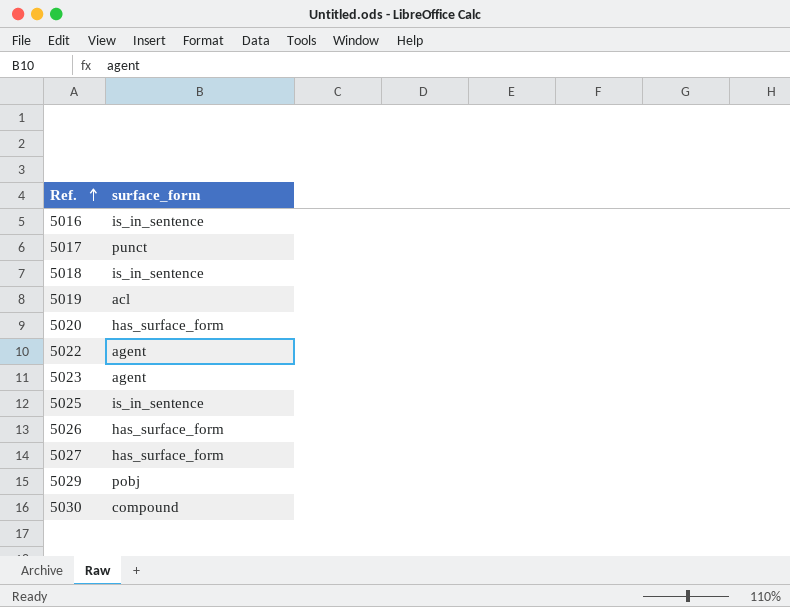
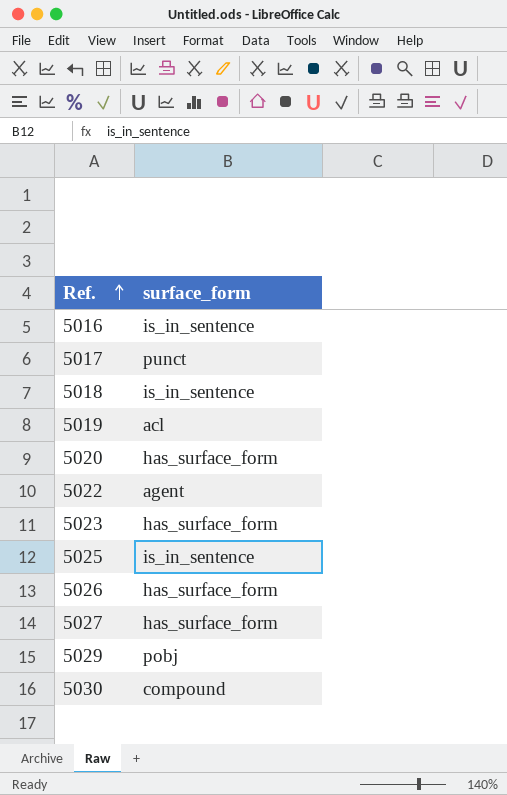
5023 | surface_form: agent -> has_surface_form

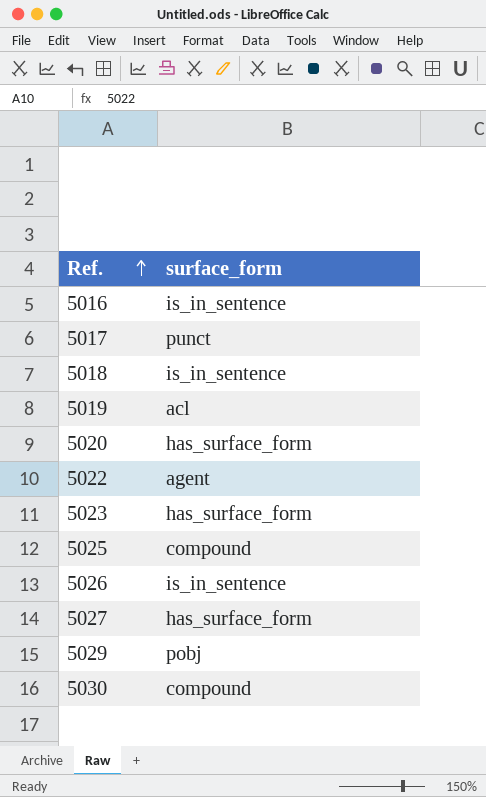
5025 | surface_form: is_in_sentence -> compound
5026 | surface_form: has_surface_form -> is_in_sentence

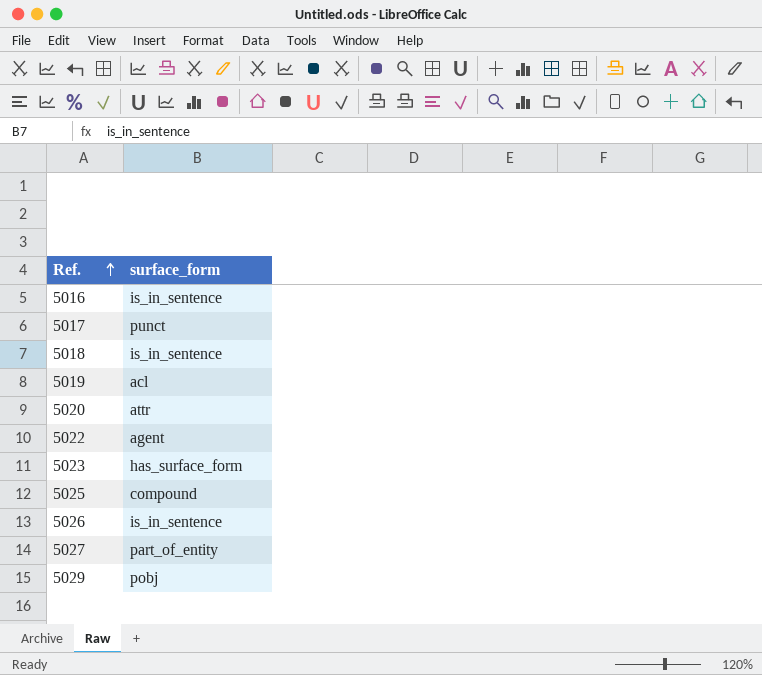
row 5030: compound -> none
5020 | surface_form: has_surface_form -> attr
5027 | surface_form: has_surface_form -> part_of_entity

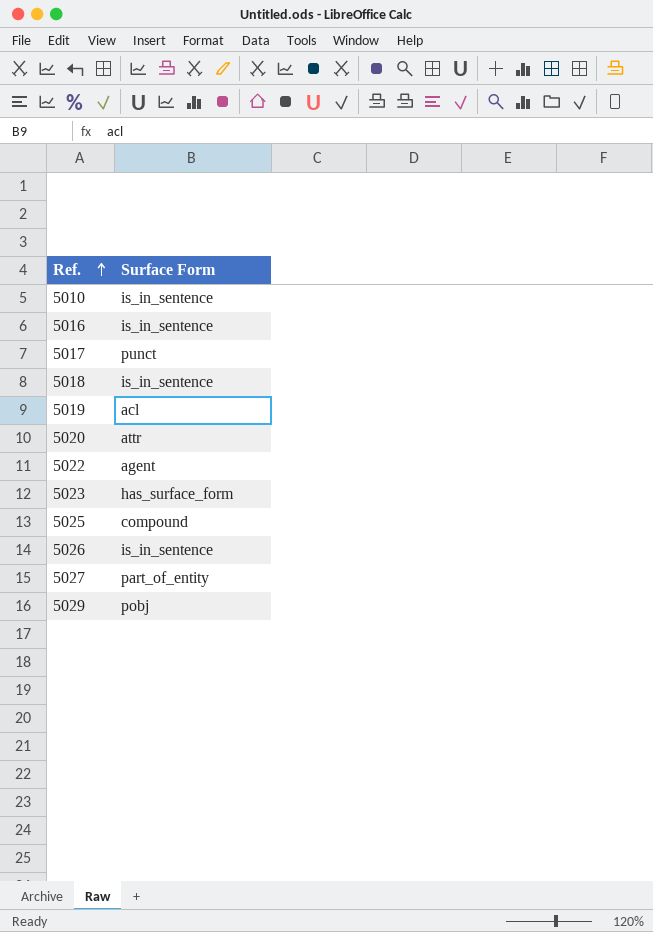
column name: surface_form -> Surface Form
row 5010: none -> is_in_sentence

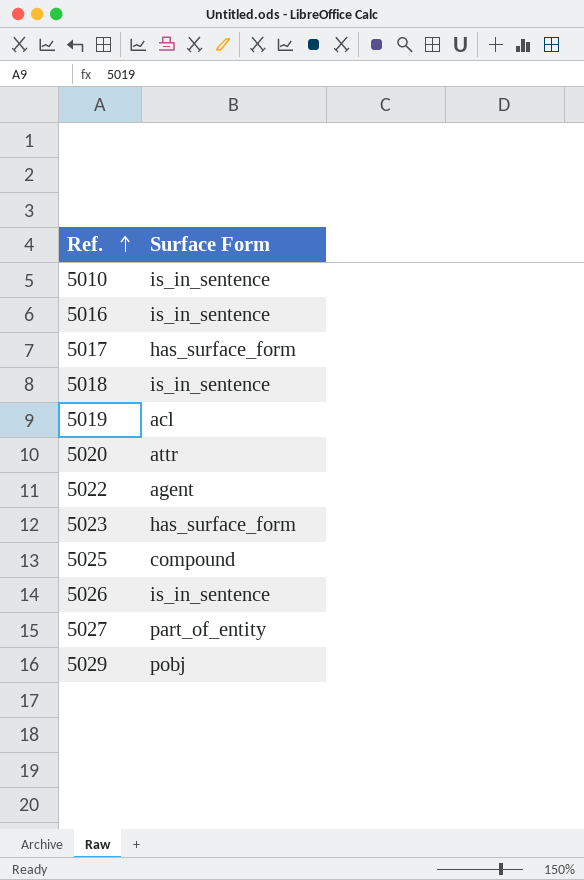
5017 | Surface Form: punct -> has_surface_form

